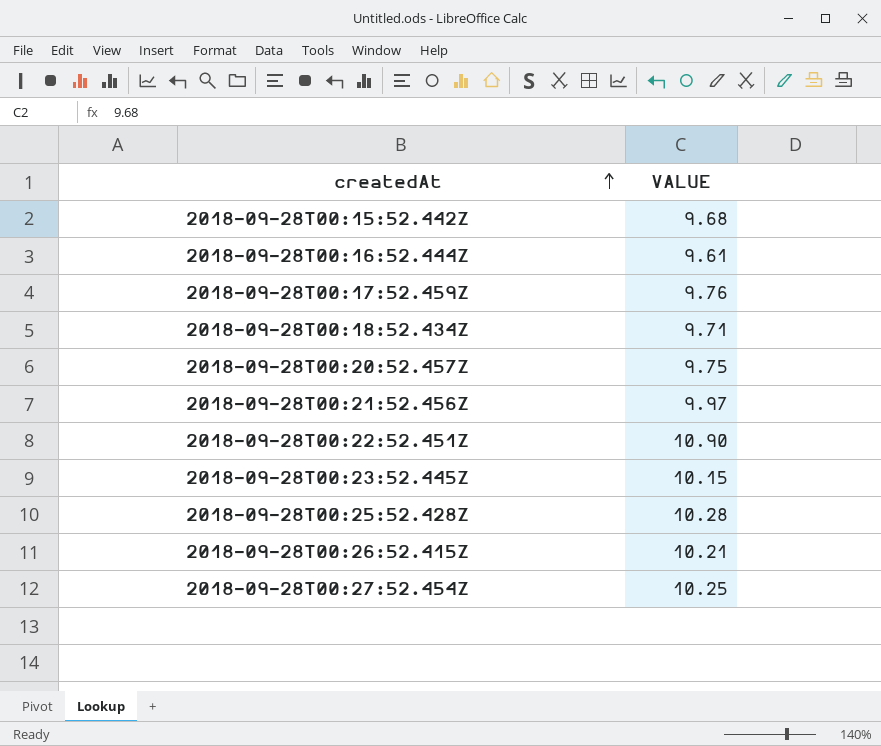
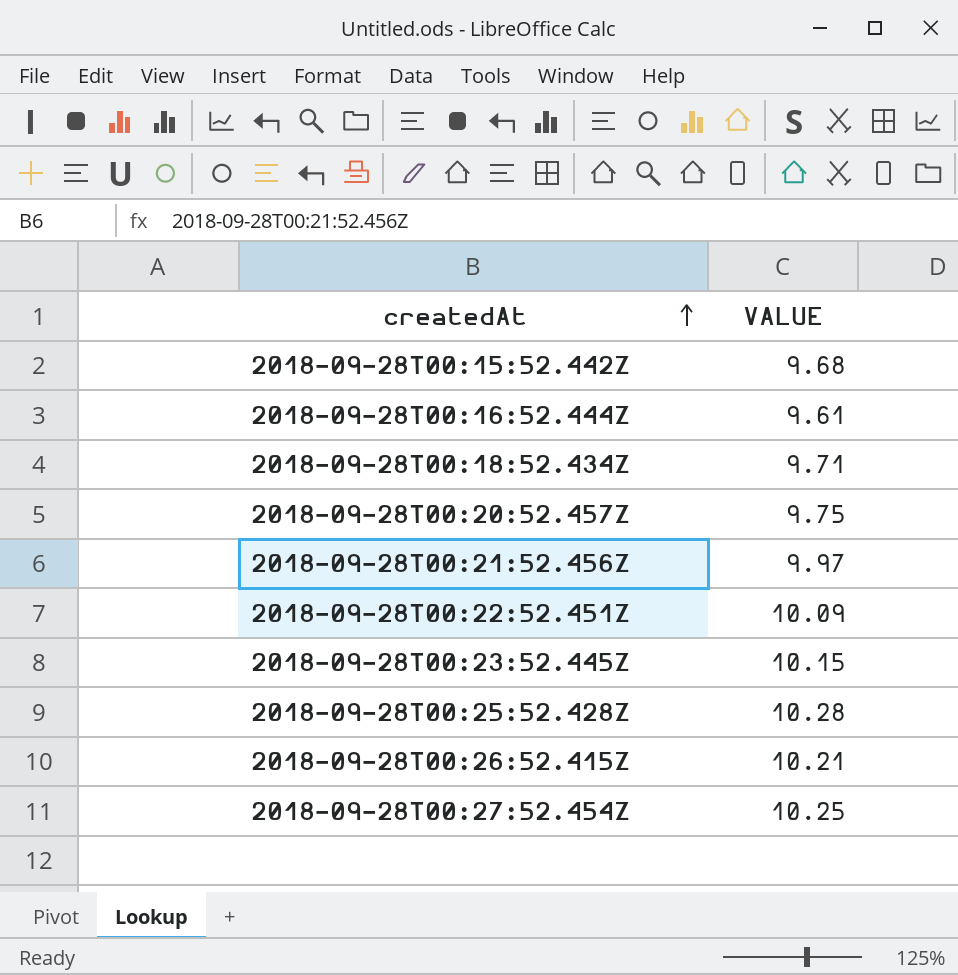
row 2018-09-28T00:17:52.459Z: 9.76 -> none
2018-09-28T00:22:52.451Z | VALUE: 10.90 -> 10.09

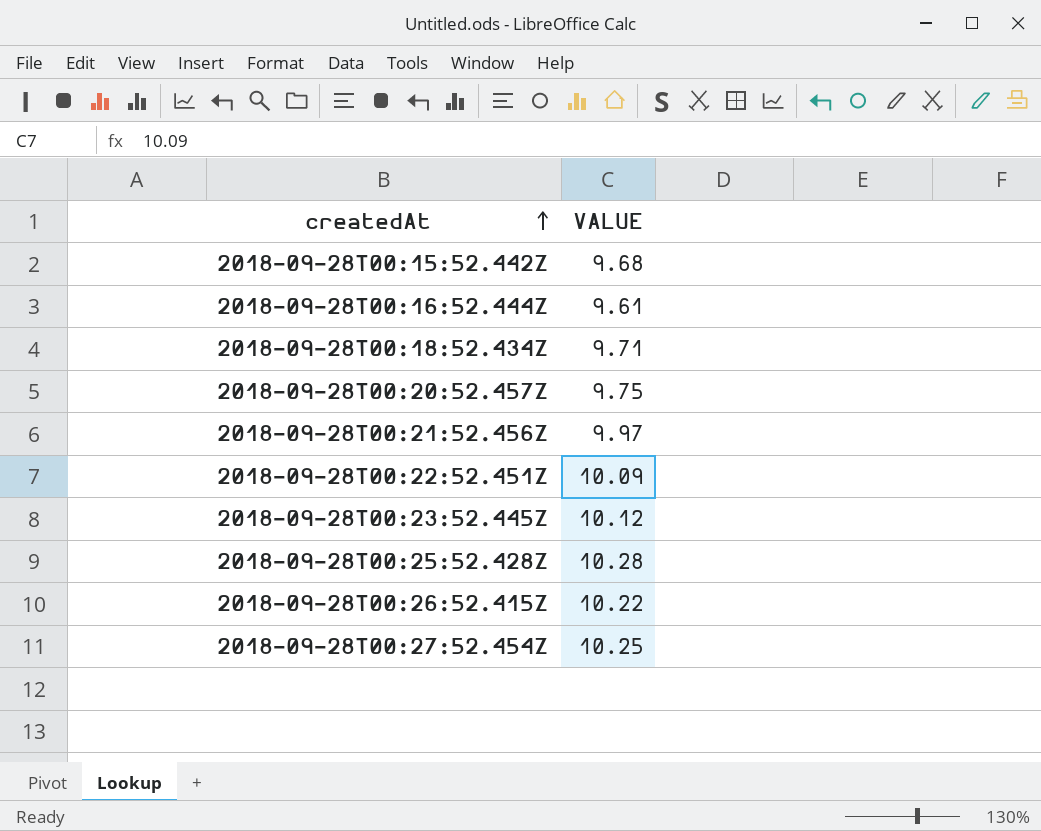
2018-09-28T00:23:52.445Z | VALUE: 10.15 -> 10.12
2018-09-28T00:26:52.415Z | VALUE: 10.21 -> 10.22

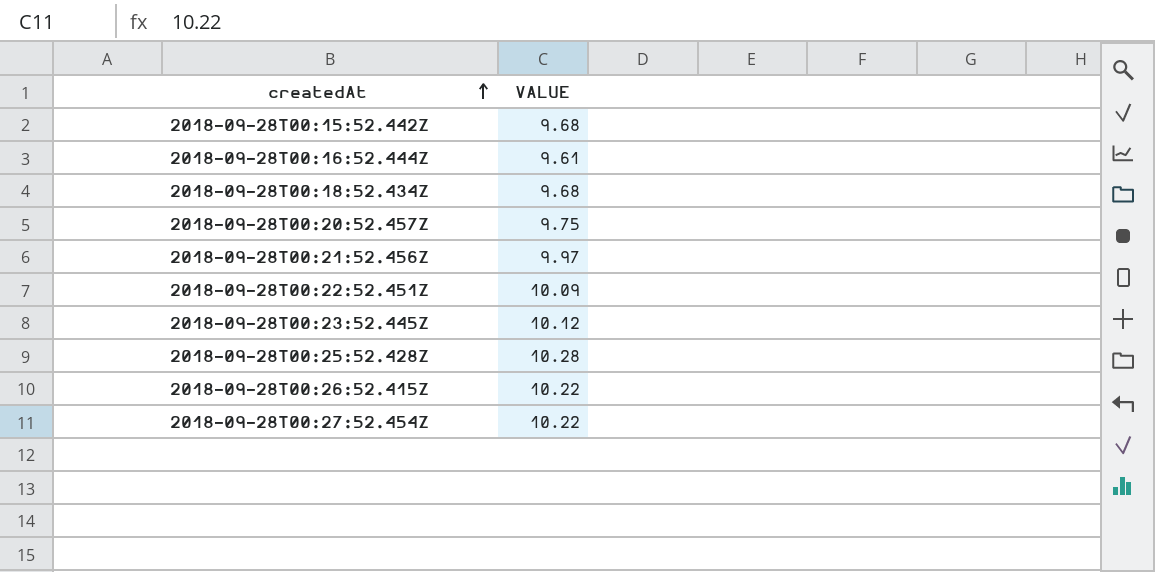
2018-09-28T00:18:52.434Z | VALUE: 9.71 -> 9.68
2018-09-28T00:27:52.454Z | VALUE: 10.25 -> 10.22

